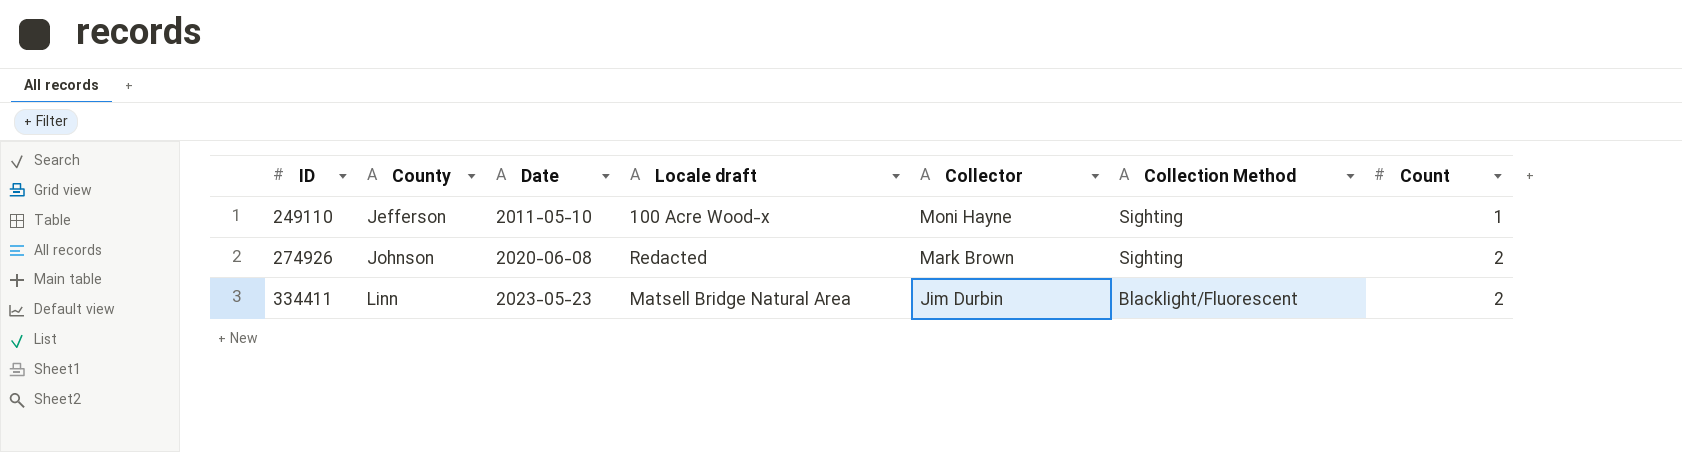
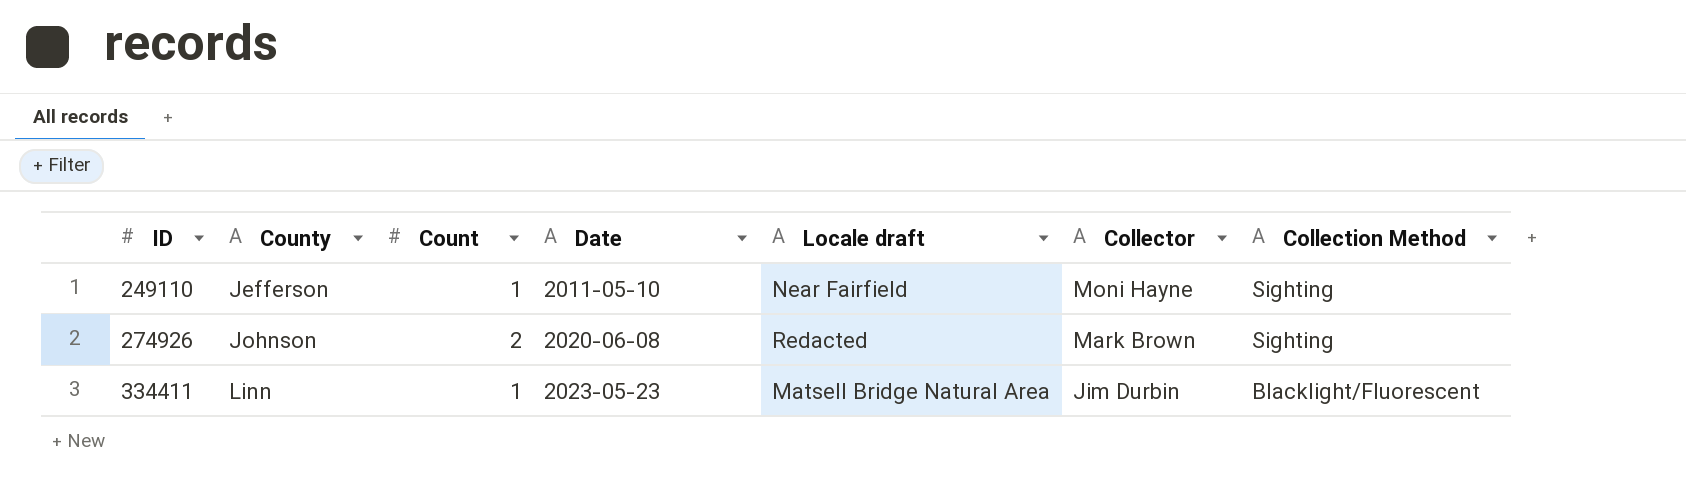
column Count | position: 7 -> 3
249110 | Locale draft: 100 Acre Wood-x -> Near Fairfield
334411 | Count: 2 -> 1

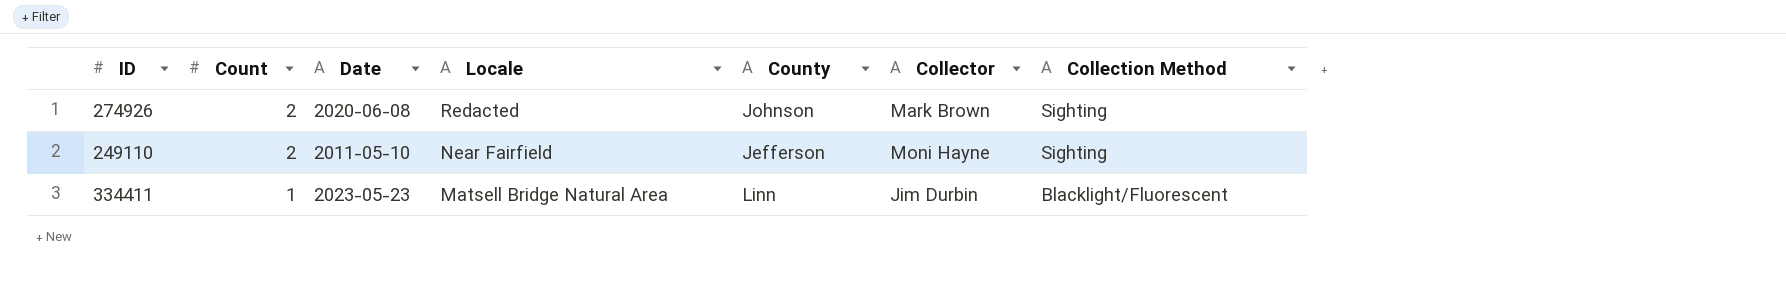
row order: ID ascending -> Count descending
column name: Locale draft -> Locale
column County | position: 2 -> 5
249110 | Count: 1 -> 2

